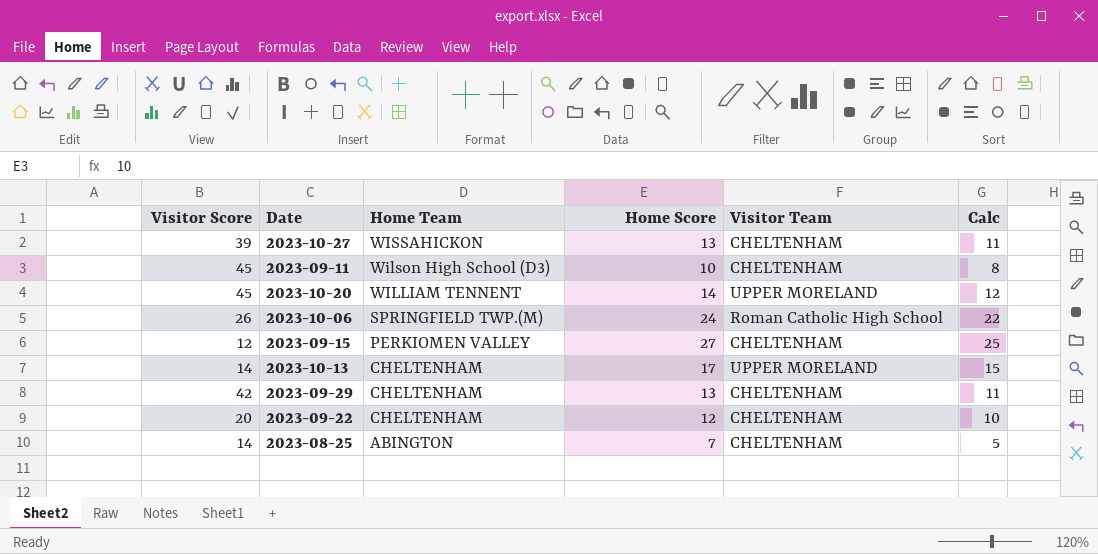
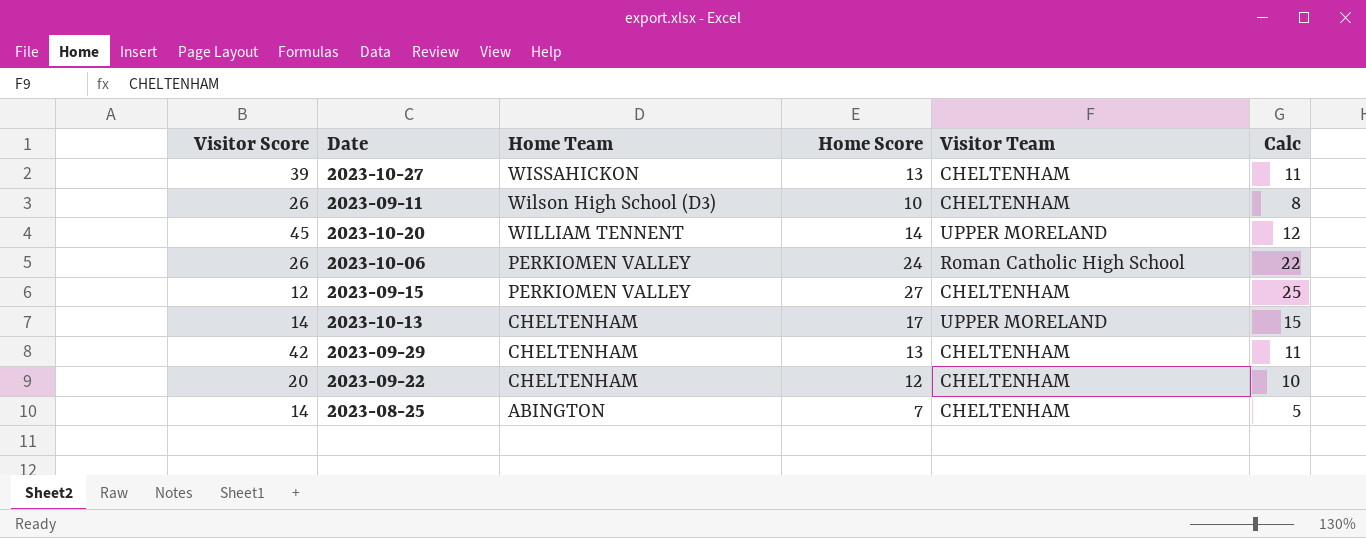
2023-09-11 | Visitor Score: 45 -> 26
2023-10-06 | Home Team: SPRINGFIELD TWP.(M) -> PERKIOMEN VALLEY

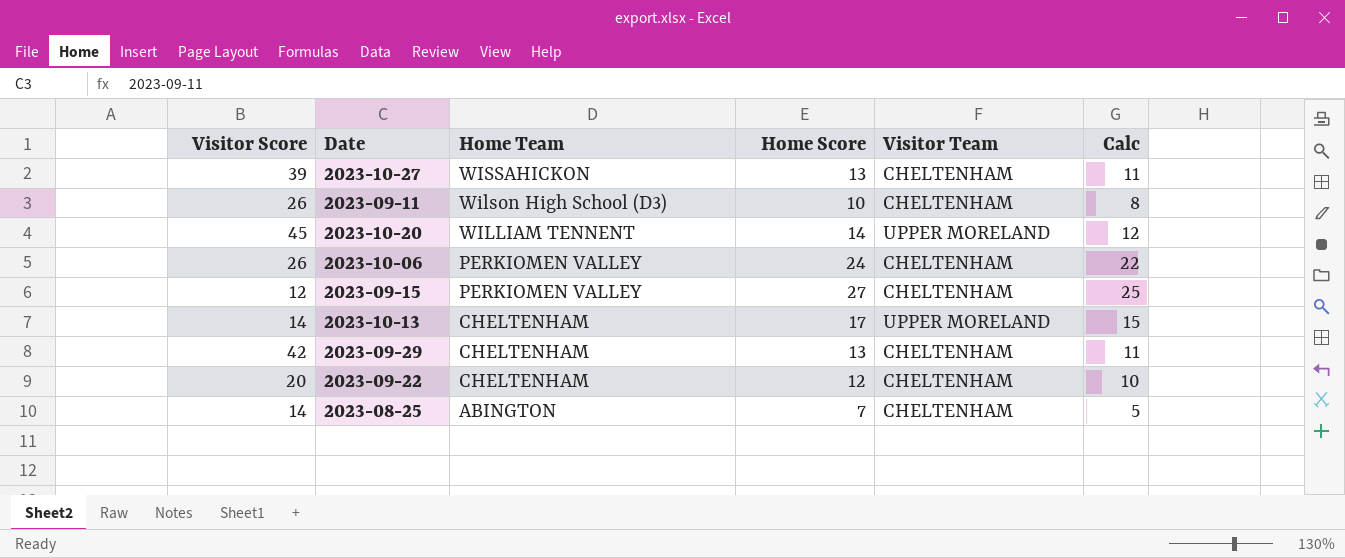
2023-10-06 | Visitor Team: Roman Catholic High School -> CHELTENHAM

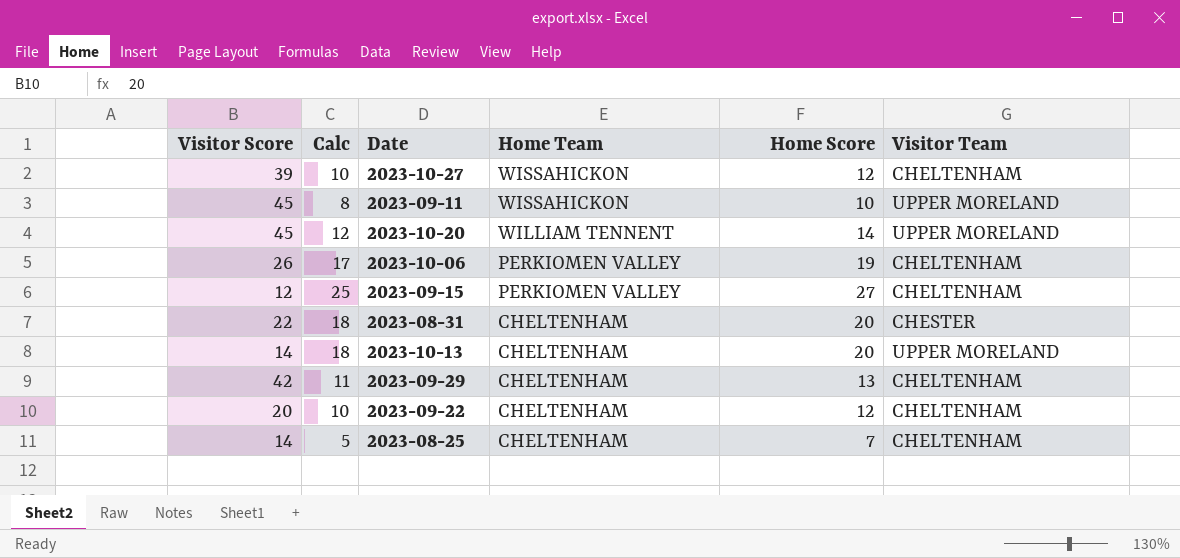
column Calc | position: 6 -> 2
2023-10-27 | Calc: 11 -> 10
2023-10-27 | Home Score: 13 -> 12
2023-09-11 | Visitor Score: 26 -> 45
2023-09-11 | Home Team: Wilson High School (D3) -> WISSAHICKON
2023-09-11 | Visitor Team: CHELTENHAM -> UPPER MORELAND
2023-10-06 | Calc: 22 -> 17
2023-10-06 | Home Score: 24 -> 19
row 2023-08-31: none -> 22 | 18 | CHELTENHAM | 20 | CHESTER
2023-10-13 | Calc: 15 -> 18
2023-10-13 | Home Score: 17 -> 20
2023-08-25 | Home Team: ABINGTON -> CHELTENHAM

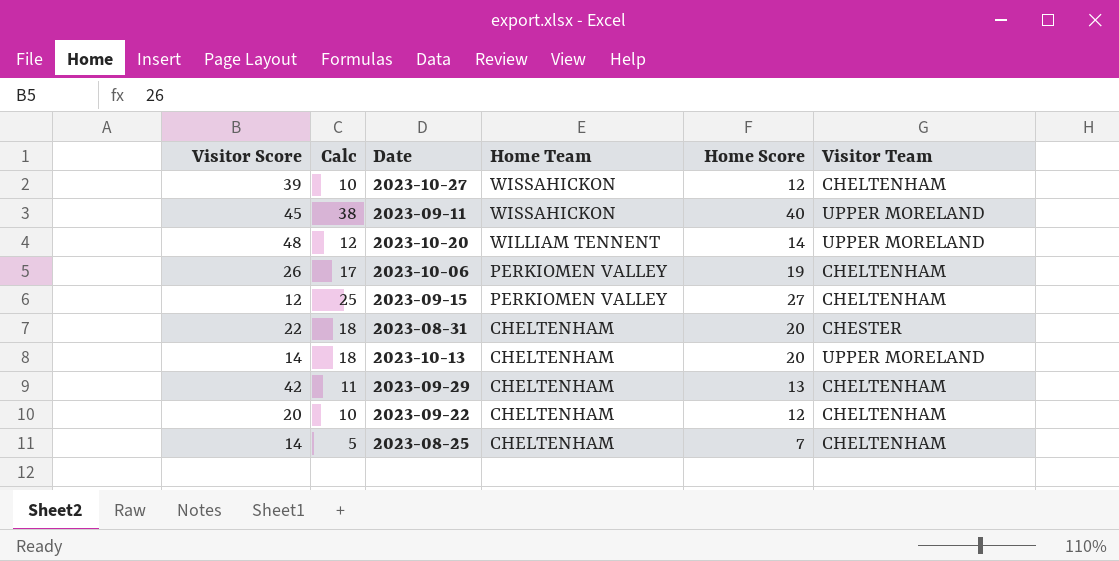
2023-09-11 | Calc: 8 -> 38
2023-09-11 | Home Score: 10 -> 40
2023-10-20 | Visitor Score: 45 -> 48

